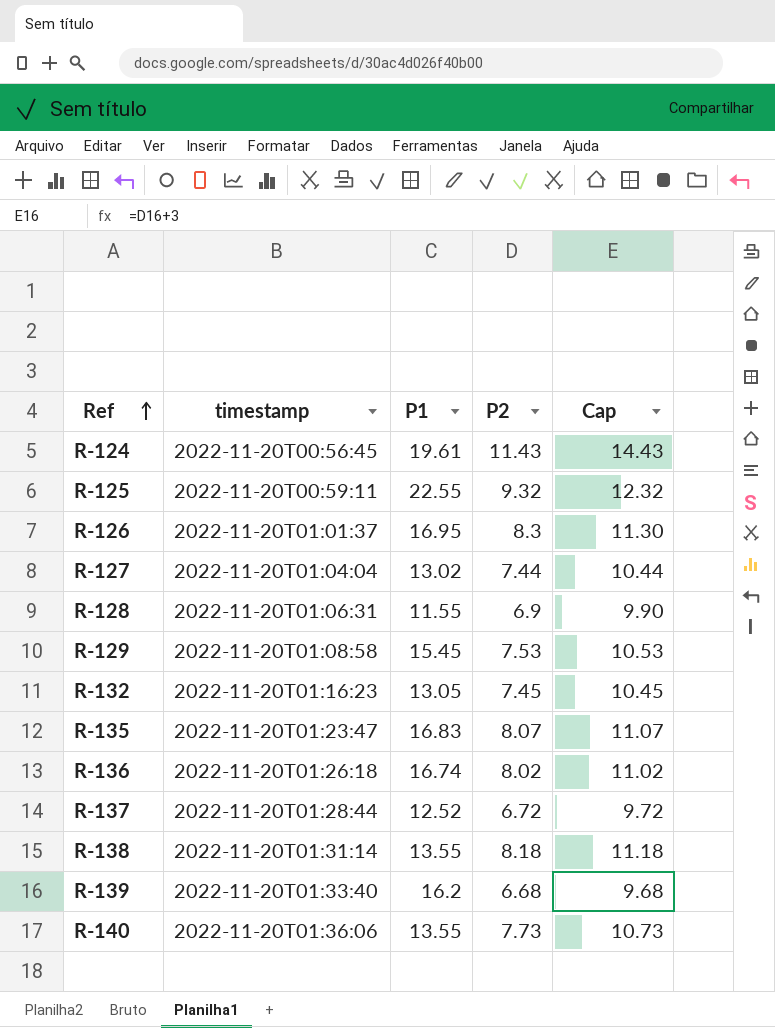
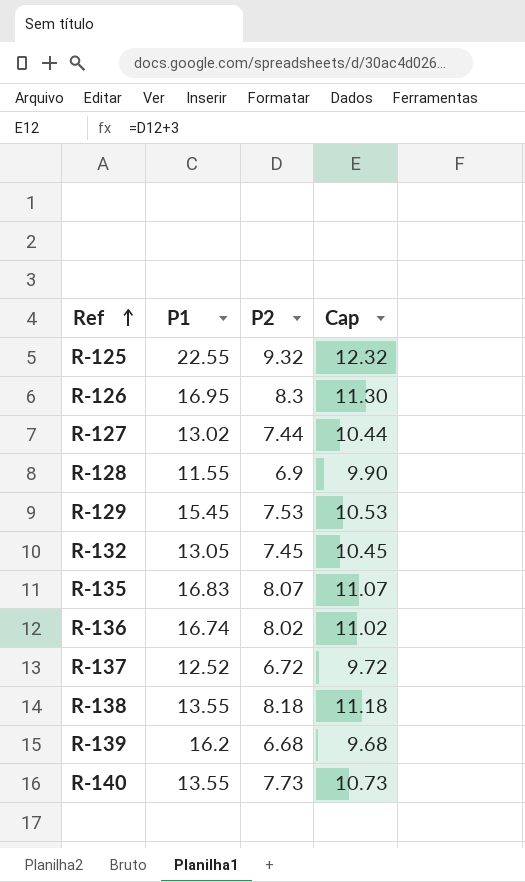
column timestamp | position: 2 -> none
row R-124: 2022-11-20T00:56:45 | 19.61 | 11.43 | 14.43 -> none

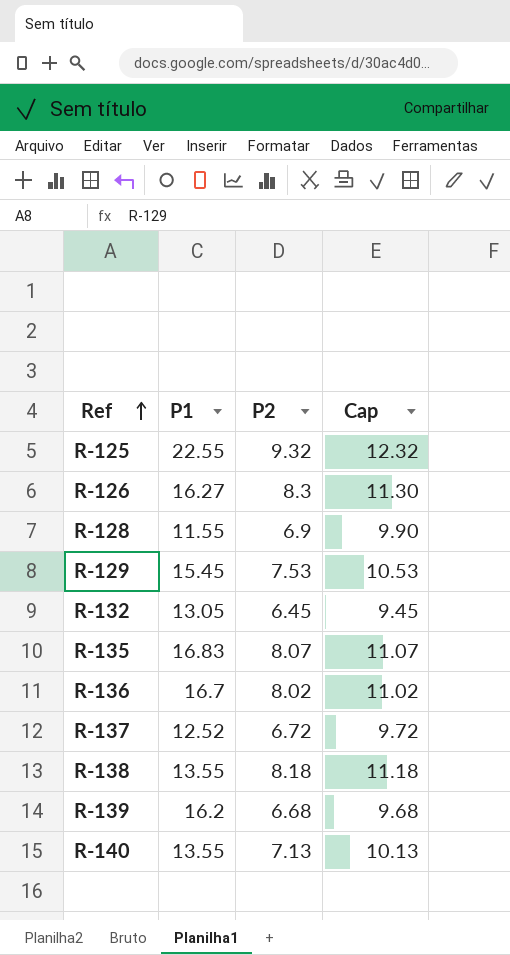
row R-127: 13.02 | 7.44 | 10.44 -> none
R-126 | P1: 16.95 -> 16.27
R-132 | P2: 7.45 -> 6.45
R-132 | Cap: 10.45 -> 9.45
R-136 | P1: 16.74 -> 16.7
R-140 | P2: 7.73 -> 7.13
R-140 | Cap: 10.73 -> 10.13

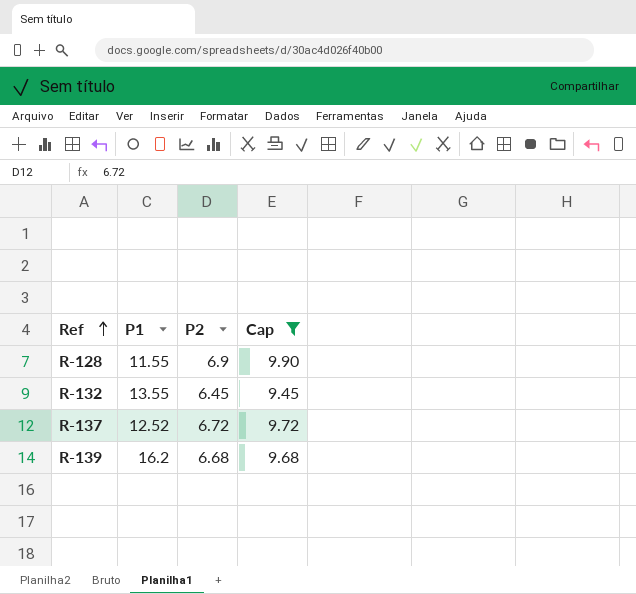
filter: none -> Cap <= 9.90
R-132 | P1: 13.05 -> 13.55

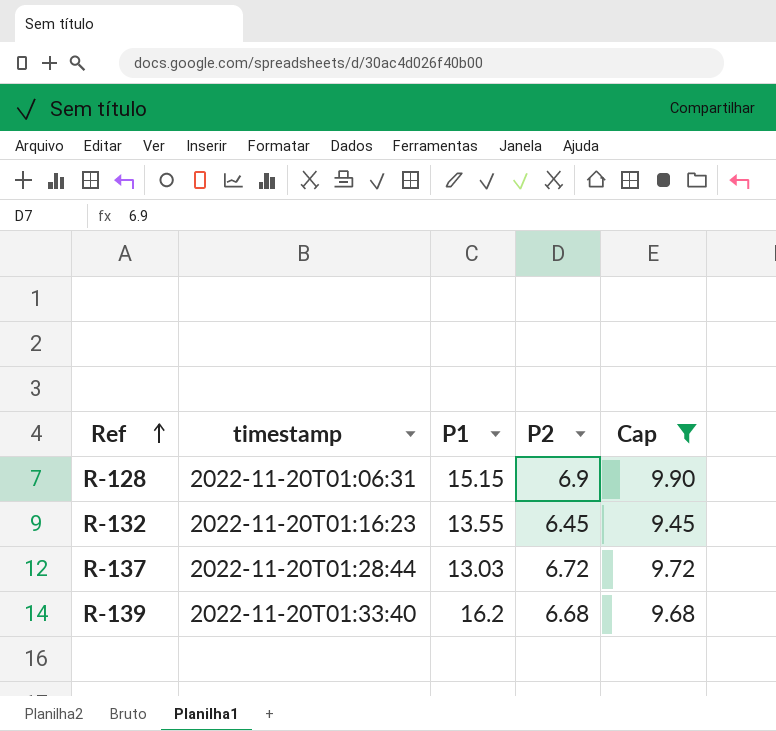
column timestamp | position: none -> 2
R-128 | P1: 11.55 -> 15.15
R-137 | P1: 12.52 -> 13.03

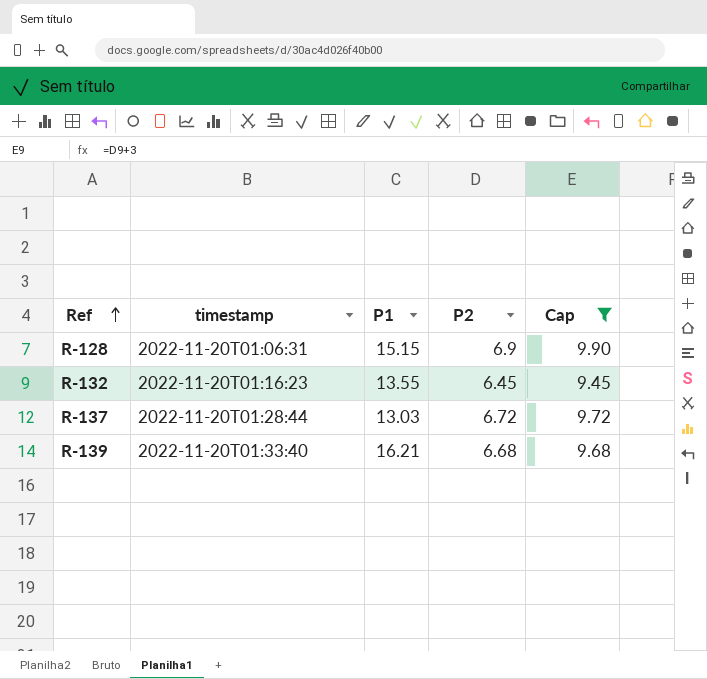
R-139 | P1: 16.2 -> 16.21

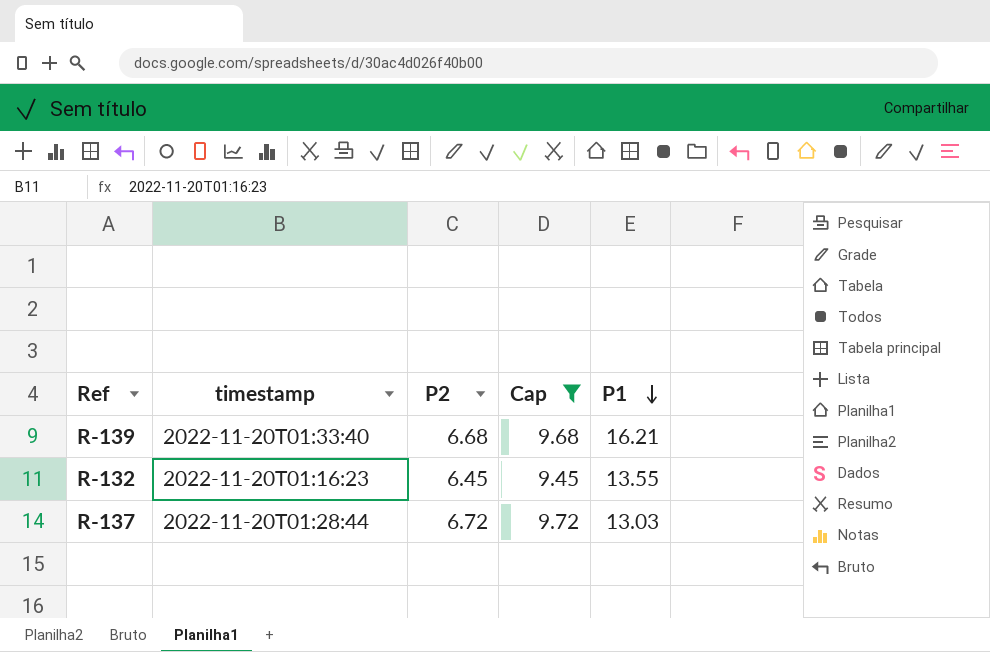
row order: Ref ascending -> P1 descending
column P1 | position: 3 -> 5
row R-128: 2022-11-20T01:06:31 | 15.15 | 6.9 | 9.90 -> none

